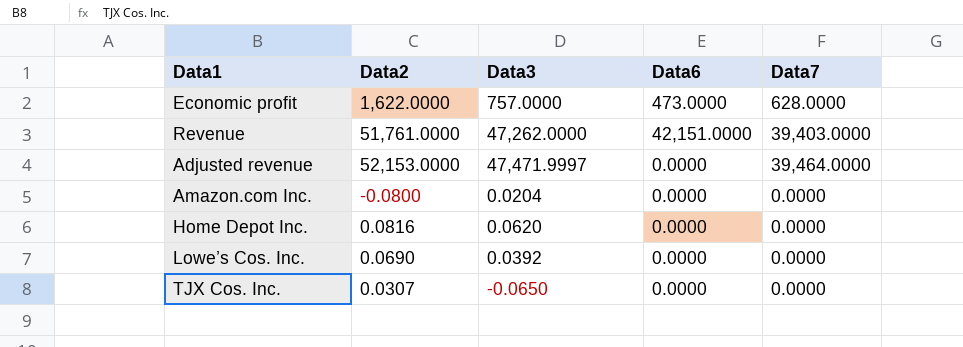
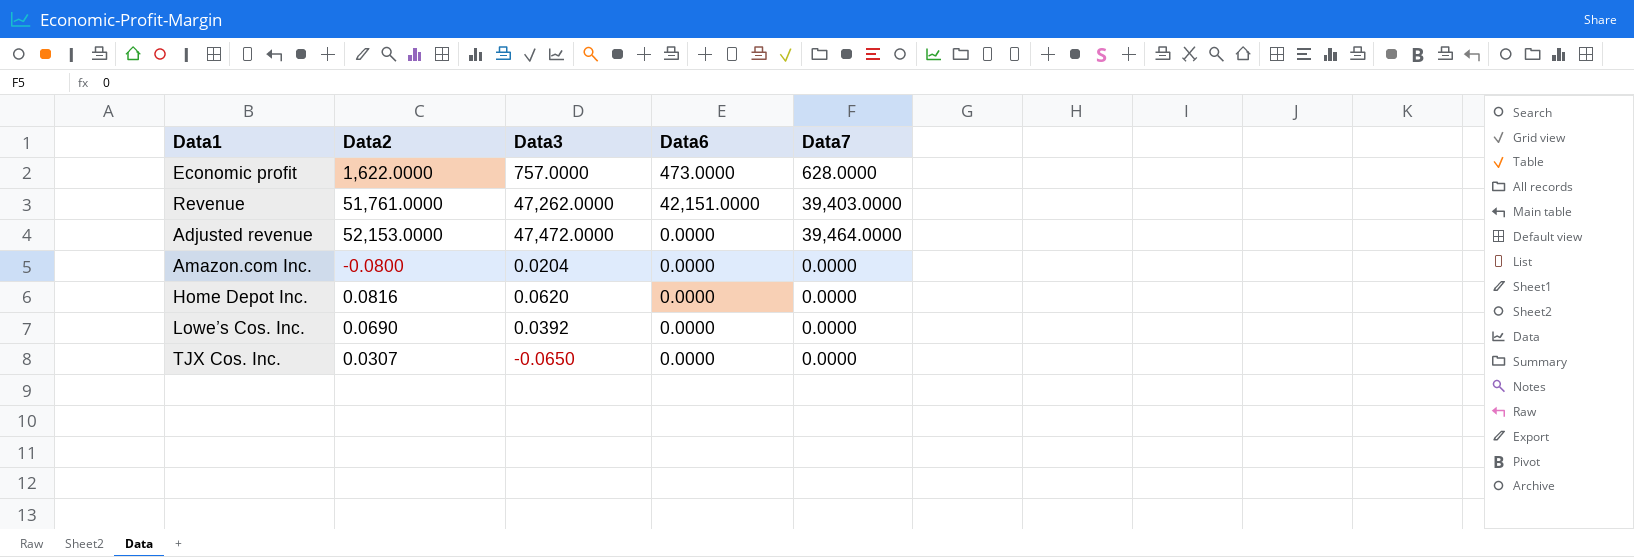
Adjusted revenue | Data3: 47,471.9997 -> 47,472.0000

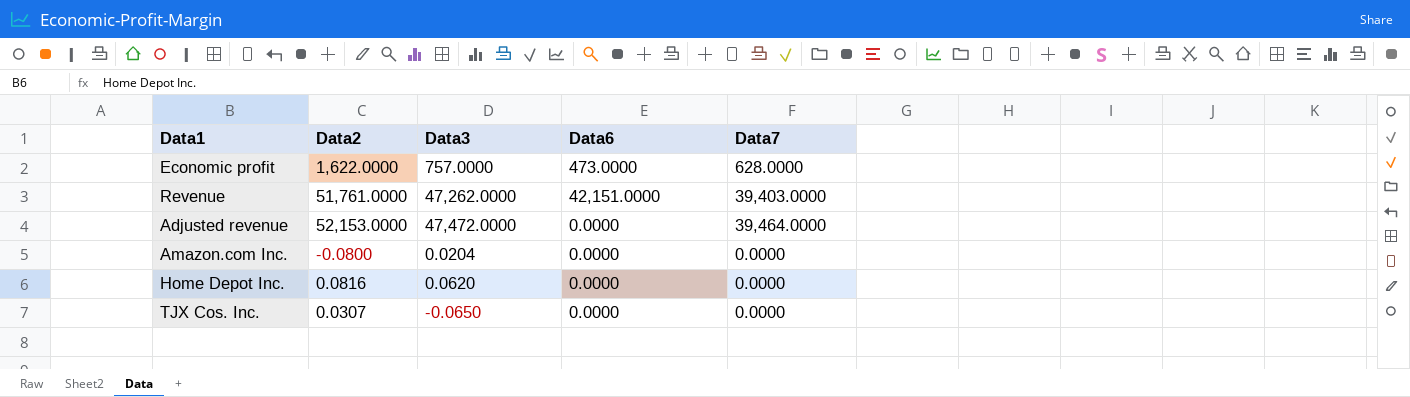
row Lowe’s Cos. Inc.: 0.0690 | 0.0392 | 0.0000 | 0.0000 -> none

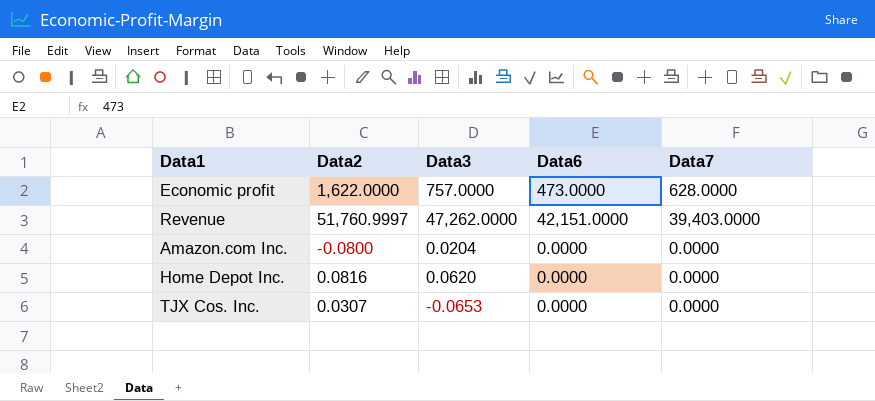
row Adjusted revenue: 52,153.0000 | 47,472.0000 | 0.0000 | 39,464.0000 -> none
Revenue | Data2: 51,761.0000 -> 51,760.9997
TJX Cos. Inc. | Data3: -0.0650 -> -0.0653

